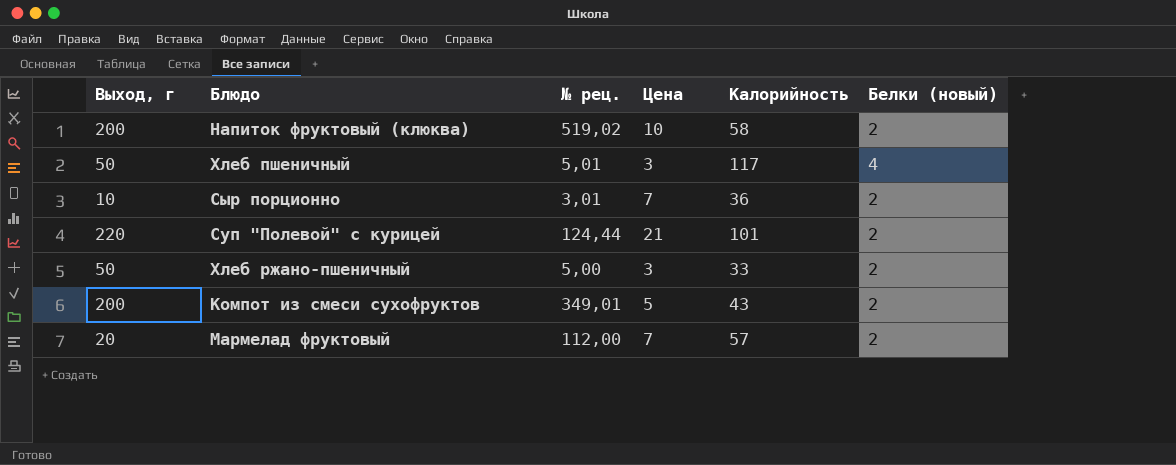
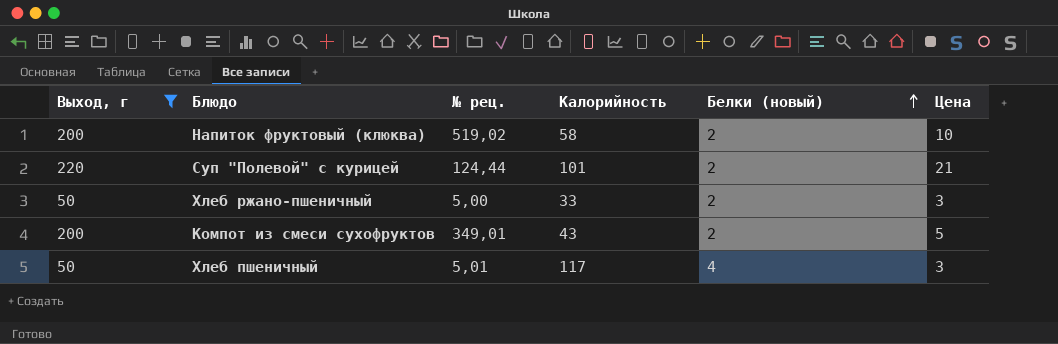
filter: none -> Выход, г >= 50
row order: none -> Белки (новый) ascending
column Цена | position: 4 -> 6

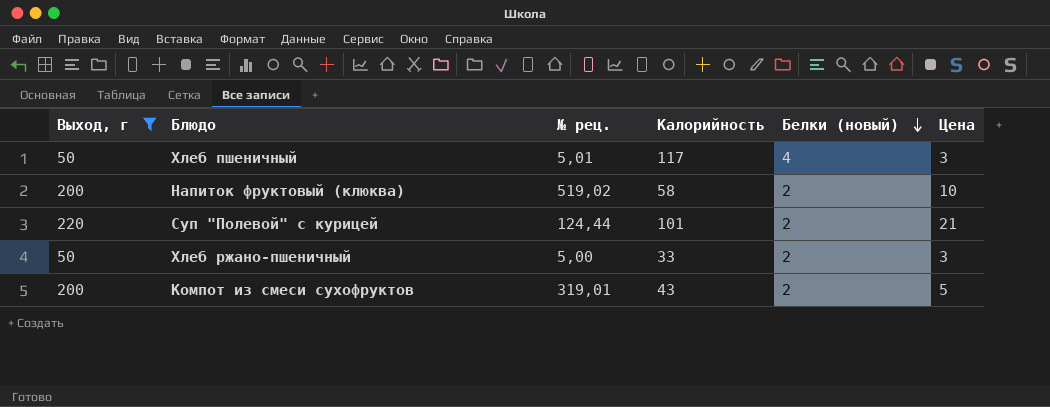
row order: Белки (новый) ascending -> Белки (новый) descending
Компот из смеси сухофруктов | № рец.: 349,01 -> 319,01

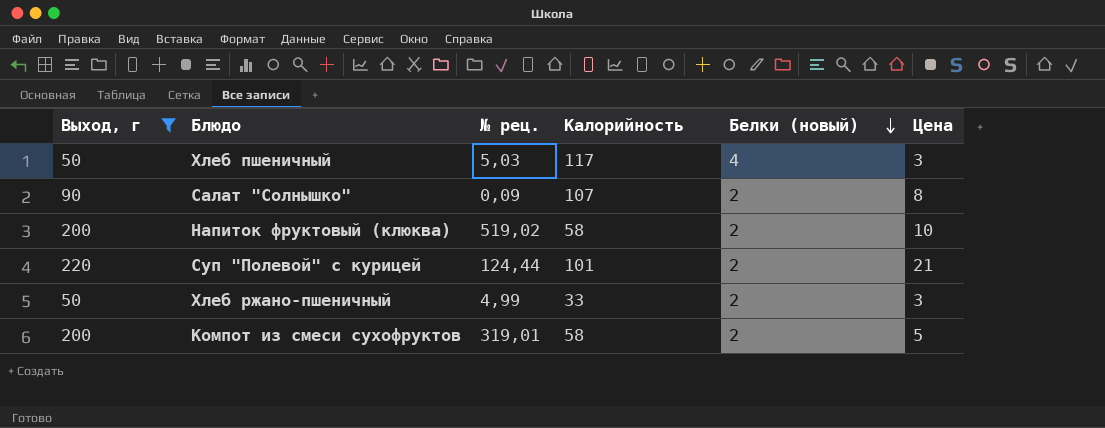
Хлеб пшеничный | № рец.: 5,01 -> 5,03
row Салат "Солнышко": none -> 90 | 0,09 | 107 | 2 | 8
Хлеб ржано-пшеничный | № рец.: 5,00 -> 4,99
Компот из смеси сухофруктов | Калорийность: 43 -> 58

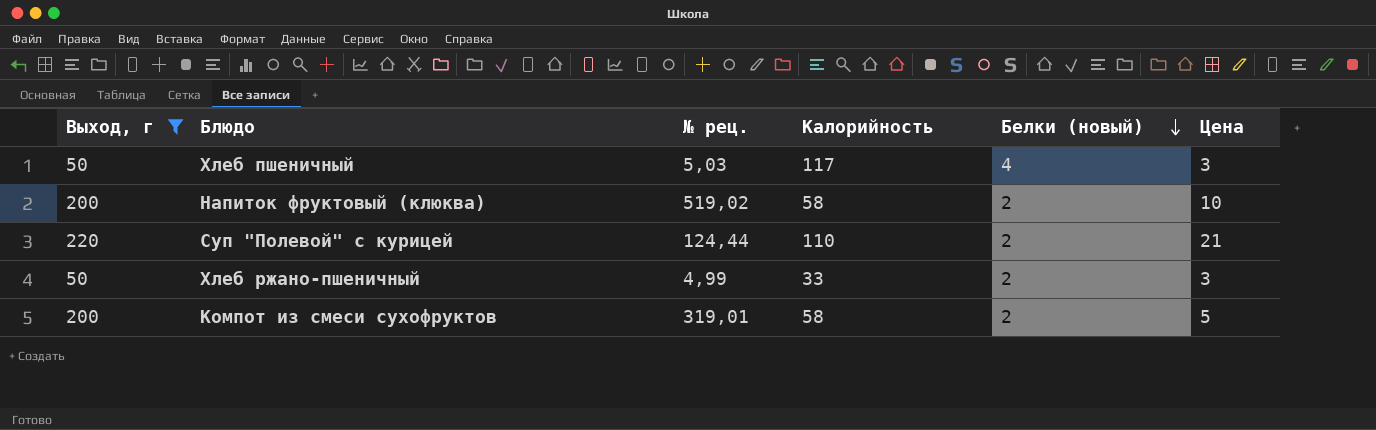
row Салат "Солнышко": 90 | 0,09 | 107 | 2 | 8 -> none
Суп "Полевой" с курицей | Калорийность: 101 -> 110

